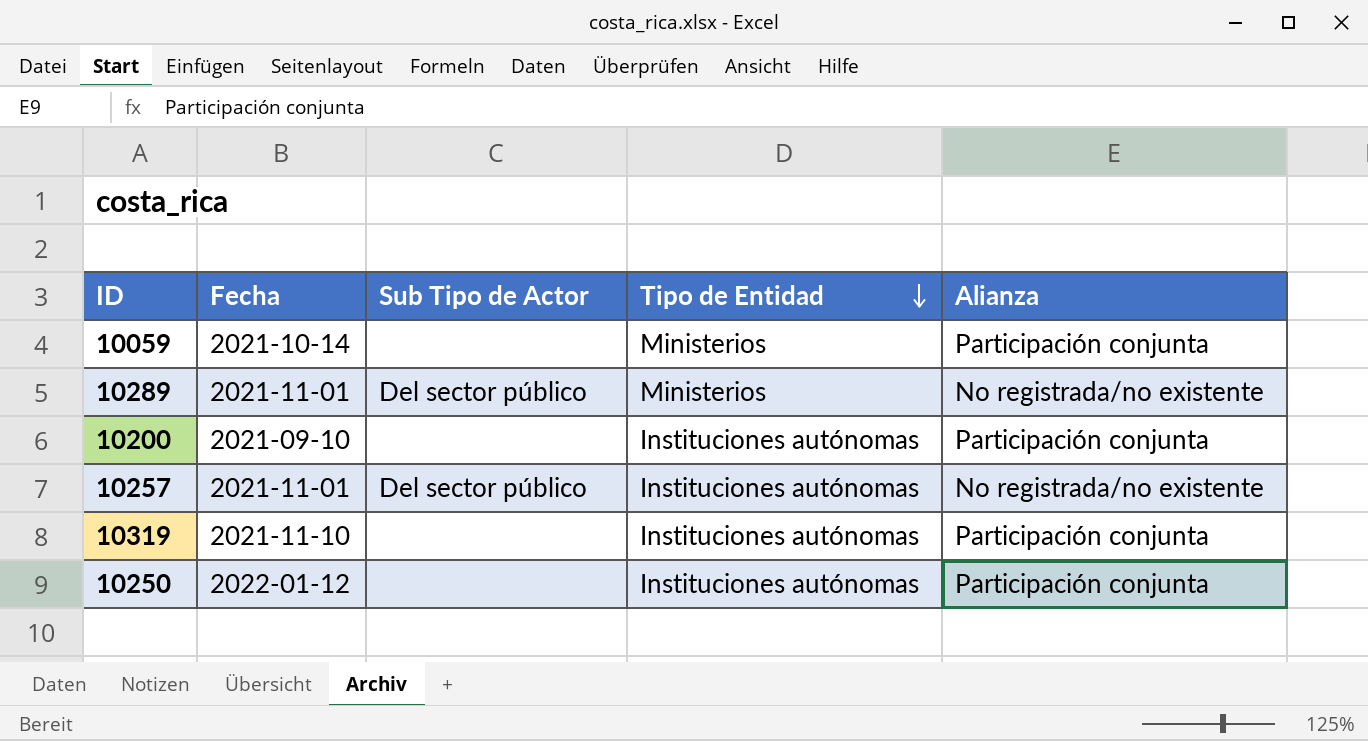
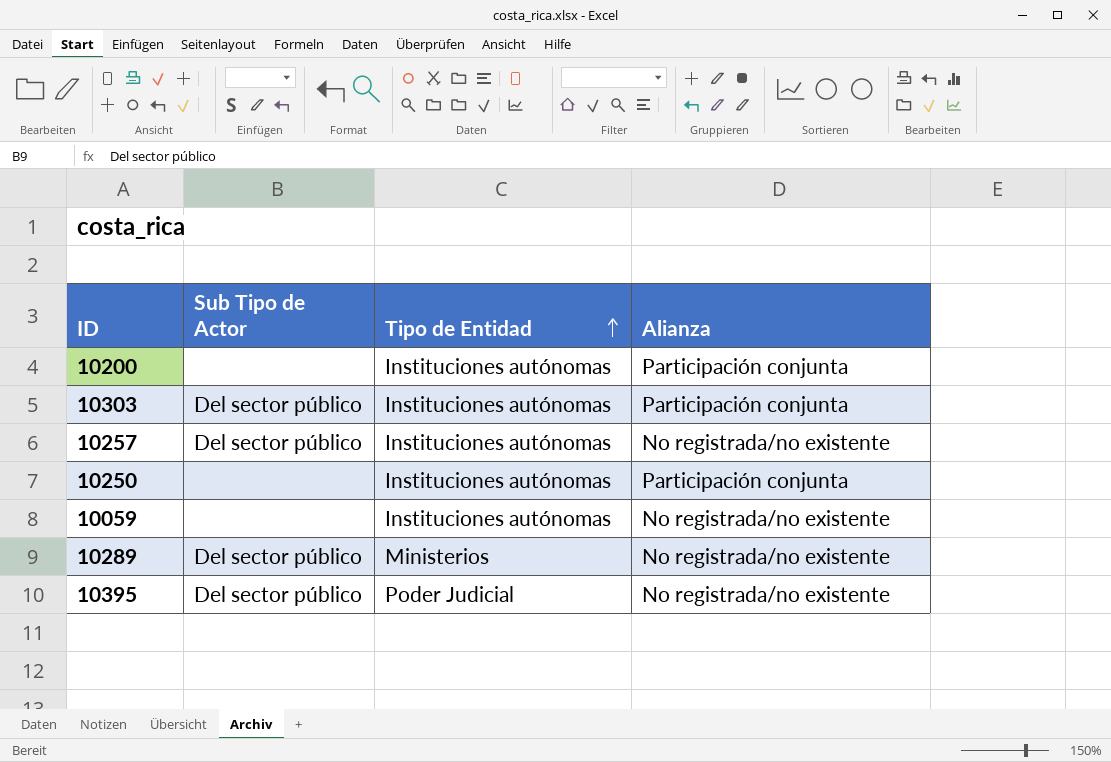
row order: Tipo de Entidad descending -> Tipo de Entidad ascending
column Fecha | position: 2 -> none
row 10319: 2021-11-10 | none | Instituciones autónomas | Participación conjunta -> none
row 10303: none -> Del sector público | Instituciones autónomas | Participación conjunta
10059 | Tipo de Entidad: Ministerios -> Instituciones autónomas
10059 | Alianza: Participación conjunta -> No registrada/no existente
row 10395: none -> Del sector público | Poder Judicial | No registrada/no existente

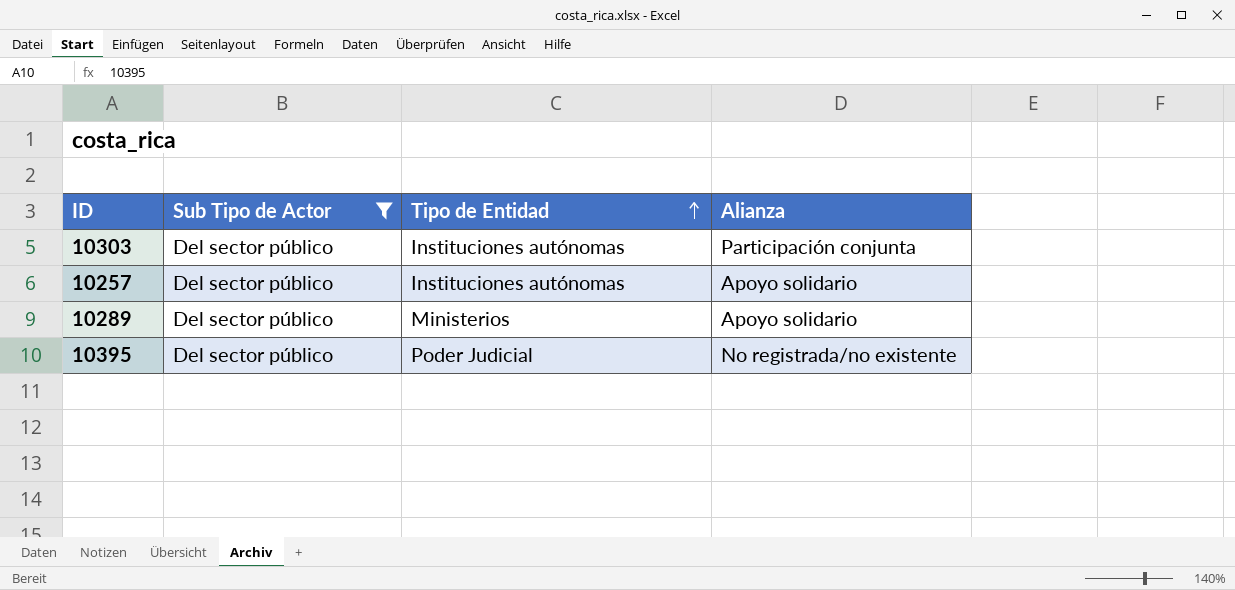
filter: none -> Sub Tipo de Actor = Del sector público
10257 | Alianza: No registrada/no existente -> Apoyo solidario
10289 | Alianza: No registrada/no existente -> Apoyo solidario

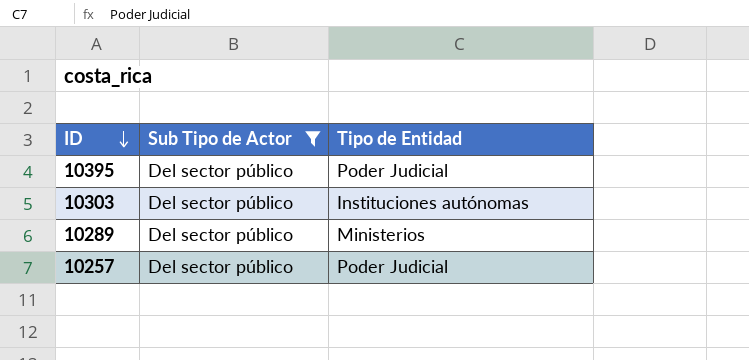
row order: Tipo de Entidad ascending -> ID descending
column Alianza | position: 4 -> none
10257 | Tipo de Entidad: Instituciones autónomas -> Poder Judicial

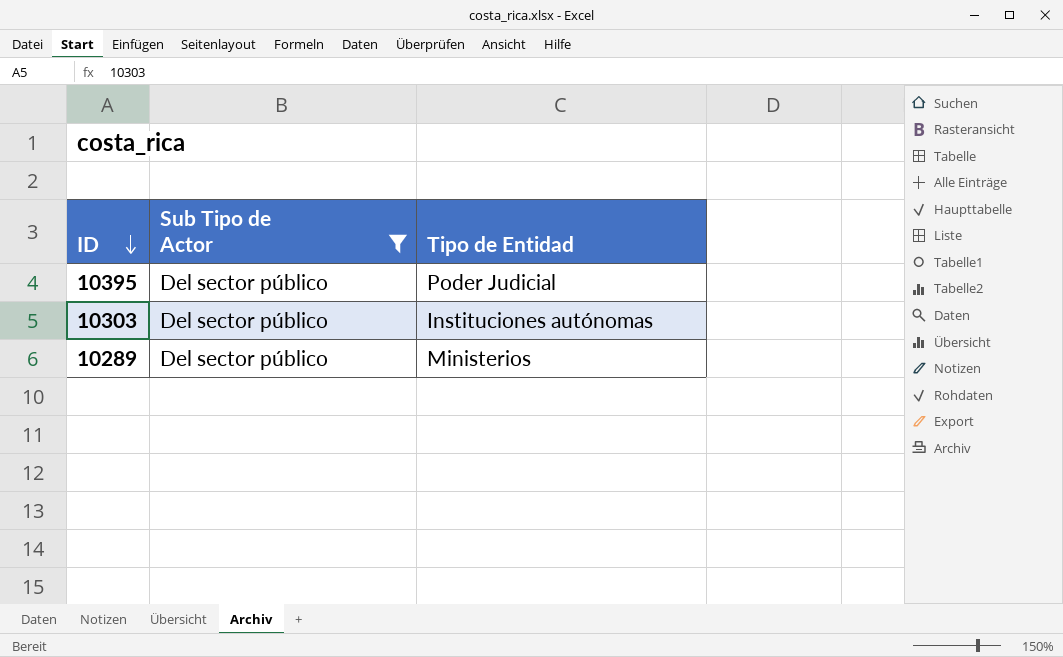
row 10257: Del sector público | Poder Judicial -> none

